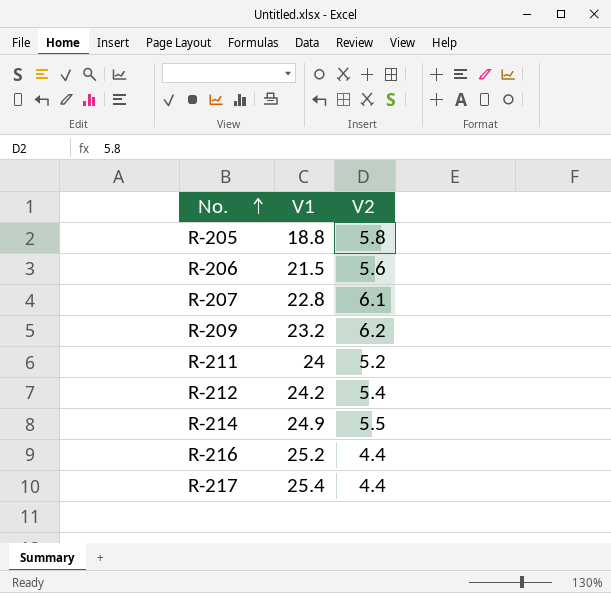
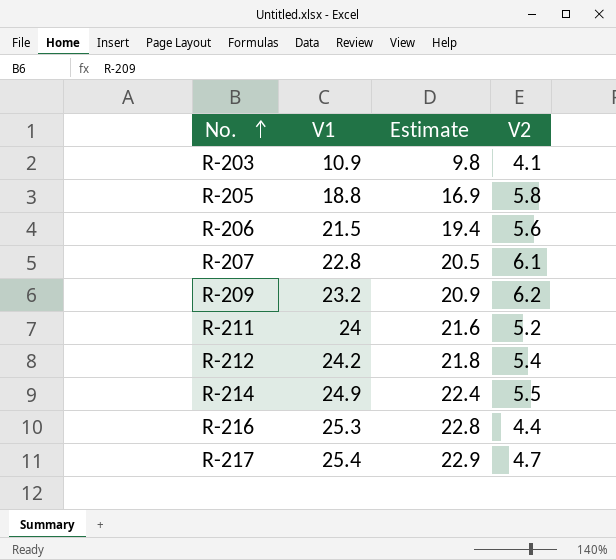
column Estimate | formula: none -> [V1] * 0.9
row R-203: none -> 10.9 | 9.8 | 4.1
R-216 | V1: 25.2 -> 25.3
R-217 | V2: 4.4 -> 4.7

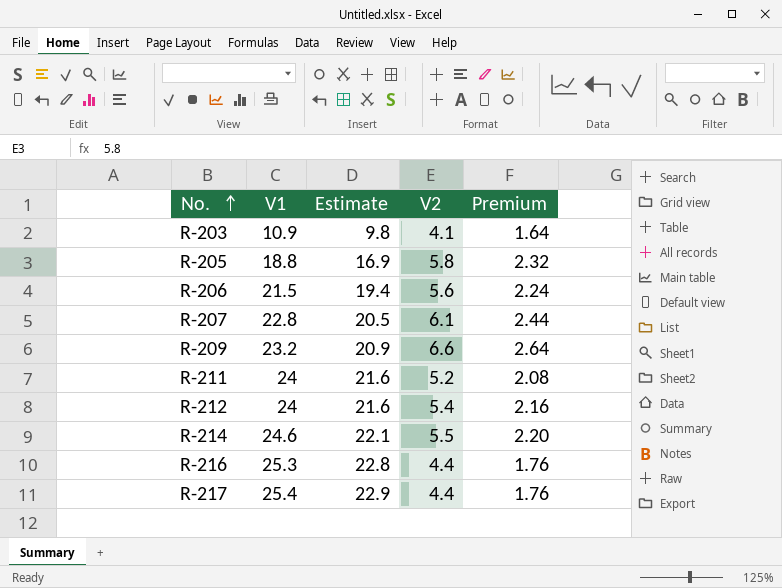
column Premium | formula: none -> [V2] * 0.4
R-209 | V2: 6.2 -> 6.6
R-212 | V1: 24.2 -> 24
R-212 | Estimate: 21.8 -> 21.6
R-214 | V1: 24.9 -> 24.6
R-214 | Estimate: 22.4 -> 22.1
R-217 | V2: 4.7 -> 4.4

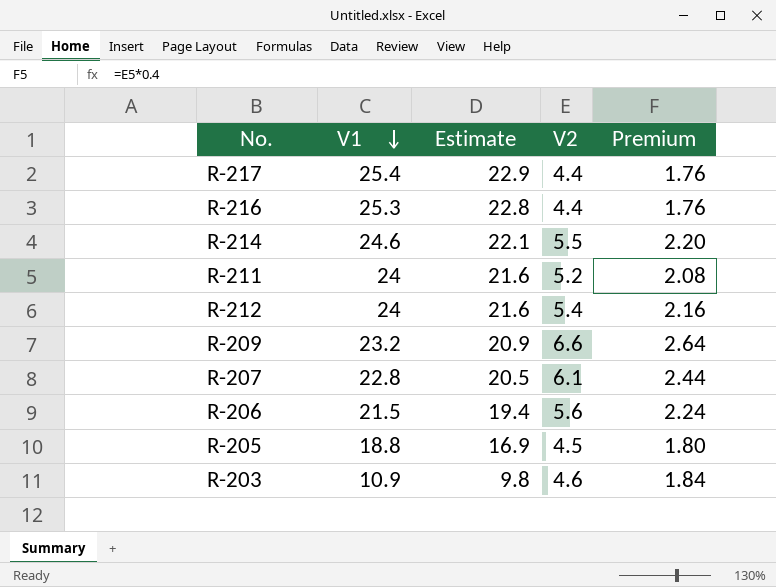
row order: No. ascending -> V1 descending
R-205 | V2: 5.8 -> 4.5
R-205 | Premium: 2.32 -> 1.80
R-203 | V2: 4.1 -> 4.6
R-203 | Premium: 1.64 -> 1.84

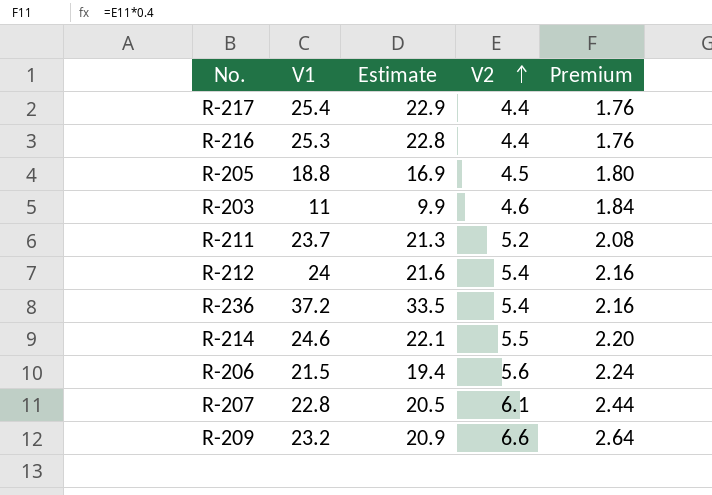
row order: V1 descending -> V2 ascending
R-203 | V1: 10.9 -> 11
R-203 | Estimate: 9.8 -> 9.9
R-211 | V1: 24 -> 23.7
R-211 | Estimate: 21.6 -> 21.3
row R-236: none -> 37.2 | 33.5 | 5.4 | 2.16

